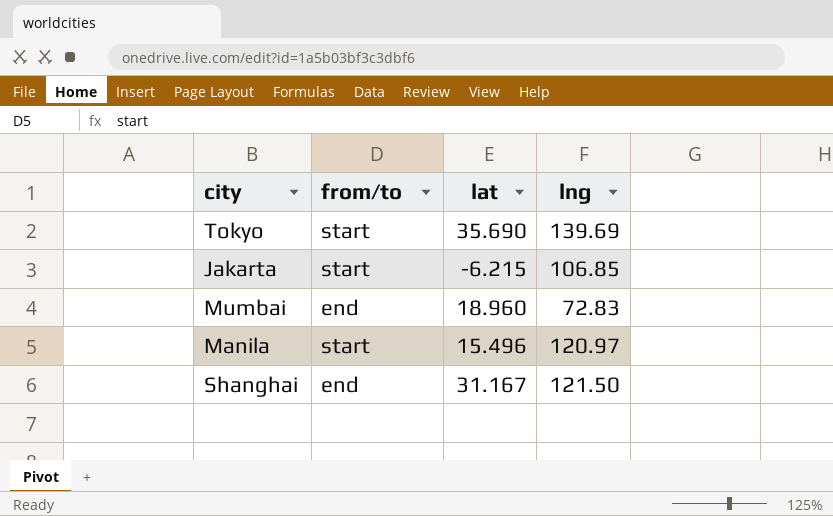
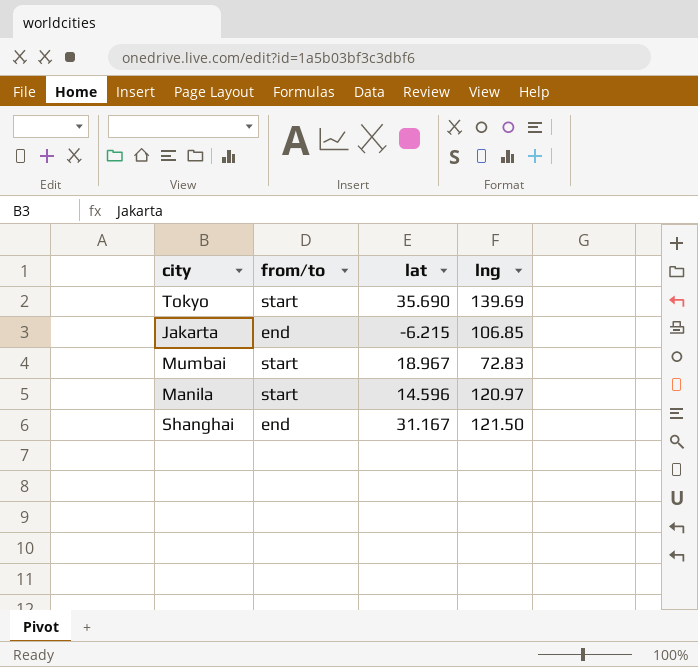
Jakarta | from/to: start -> end
Mumbai | from/to: end -> start
Mumbai | lat: 18.960 -> 18.967
Manila | lat: 15.496 -> 14.596

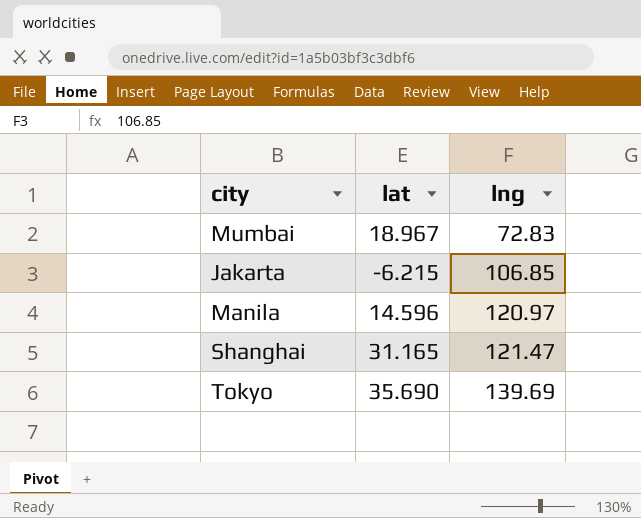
row order: none -> lng ascending
column from/to | position: 2 -> none
Shanghai | lat: 31.167 -> 31.165
Shanghai | lng: 121.50 -> 121.47

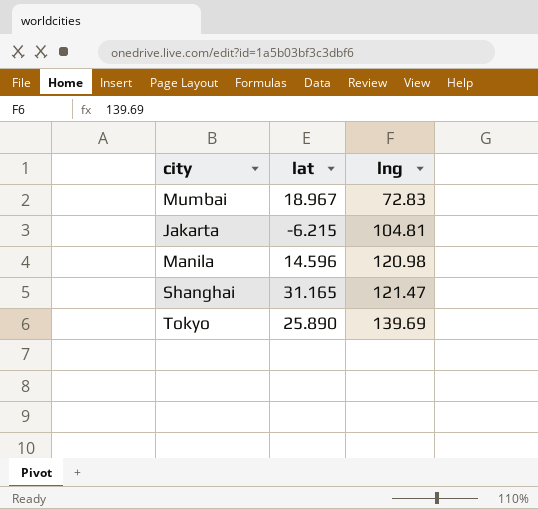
Jakarta | lng: 106.85 -> 104.81
Manila | lng: 120.97 -> 120.98
Tokyo | lat: 35.690 -> 25.890

